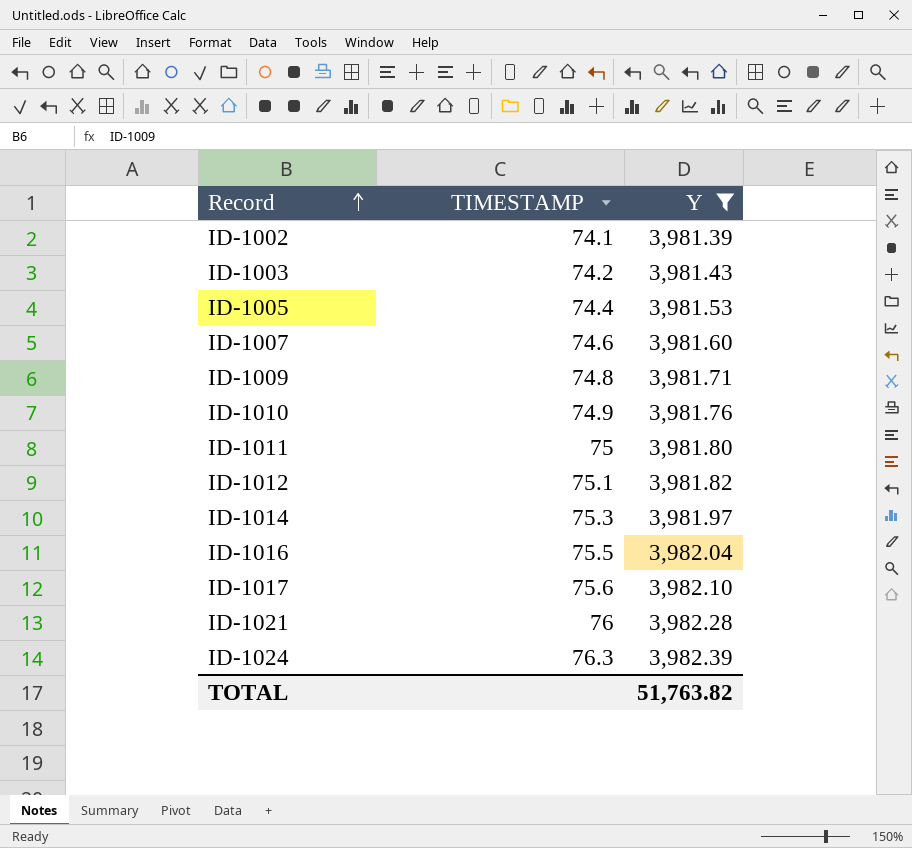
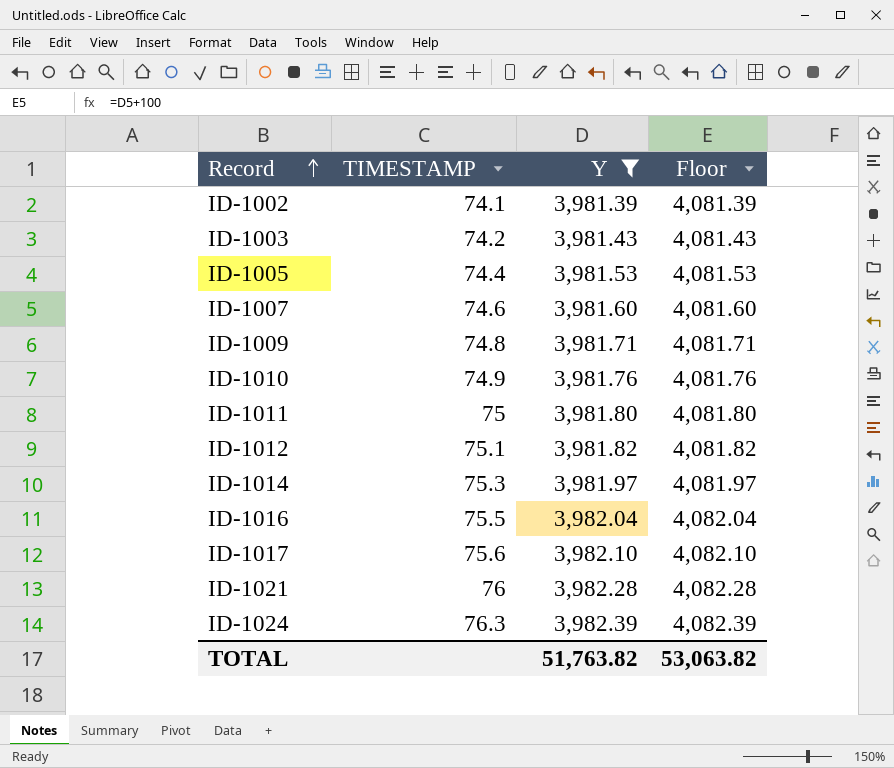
column Floor | formula: none -> [Y] + 100

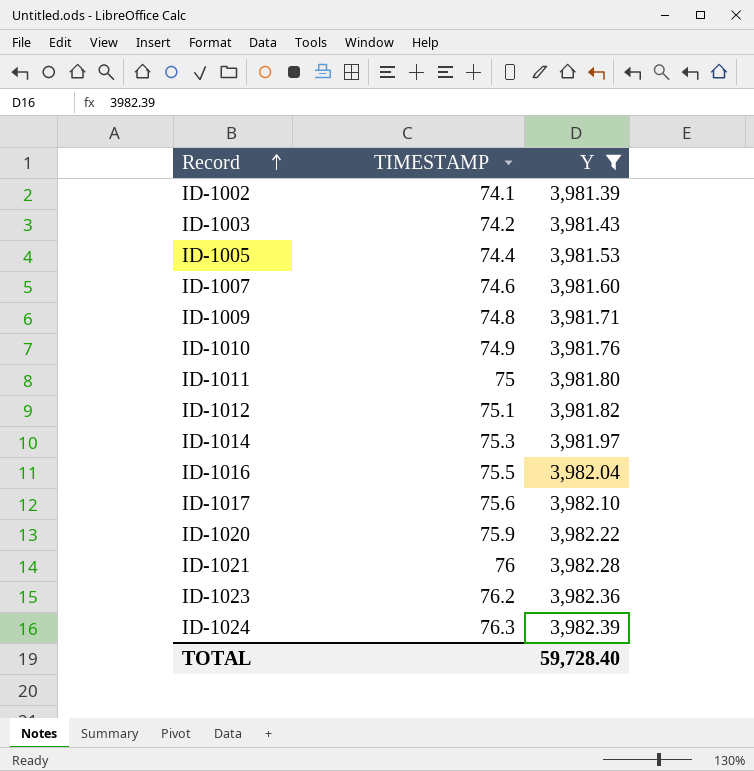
column Floor | formula: [Y] + 100 -> none
row ID-1020: none -> 75.9 | 3,982.22
row ID-1023: none -> 76.2 | 3,982.36
TOTAL | Y: 51,763.82 -> 59,728.40

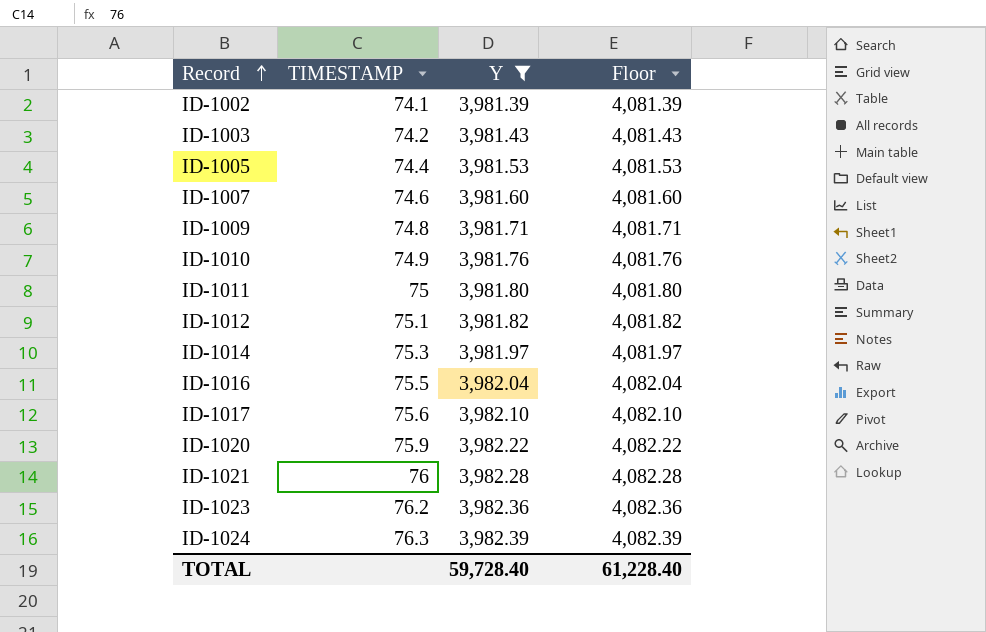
column Floor | formula: none -> [Y] + 100

